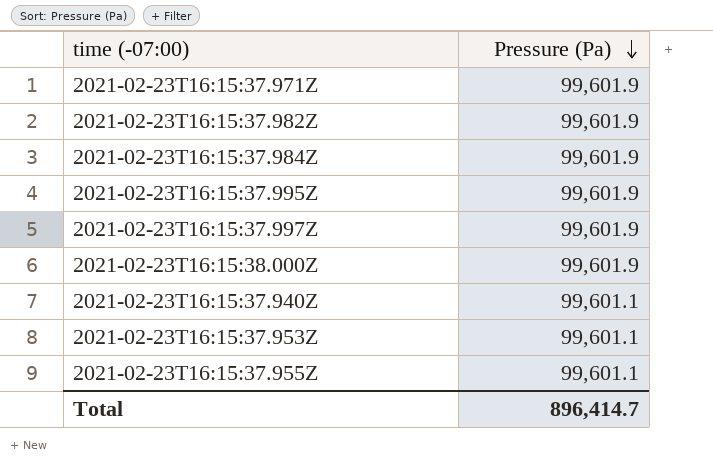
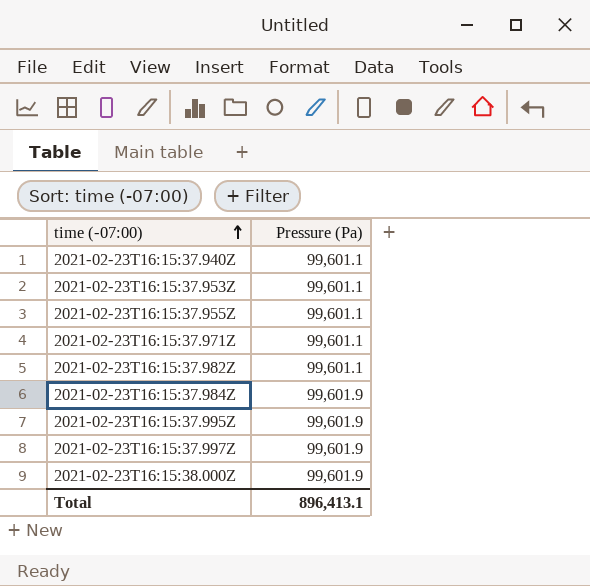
row order: Pressure (Pa) descending -> time (-07:00) ascending
2021-02-23T16:15:37.971Z | Pressure (Pa): 99,601.9 -> 99,601.1
2021-02-23T16:15:37.982Z | Pressure (Pa): 99,601.9 -> 99,601.1
Total | Pressure (Pa): 896,414.7 -> 896,413.1

